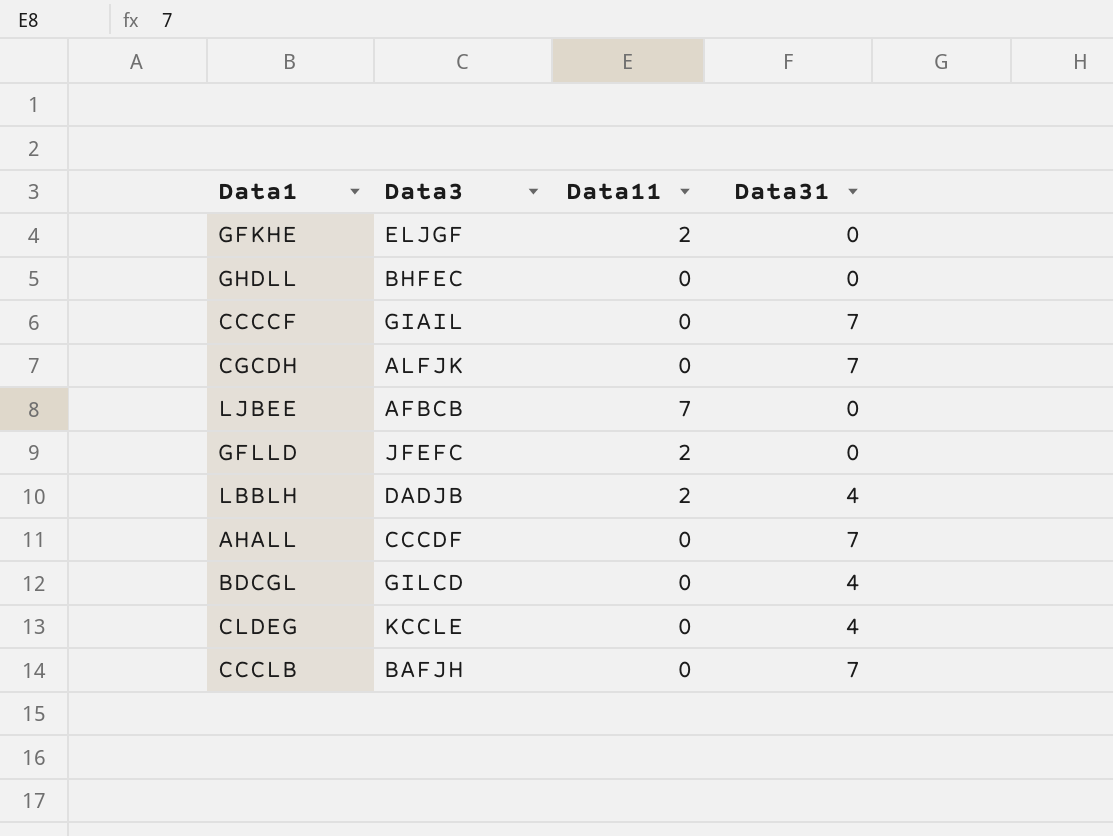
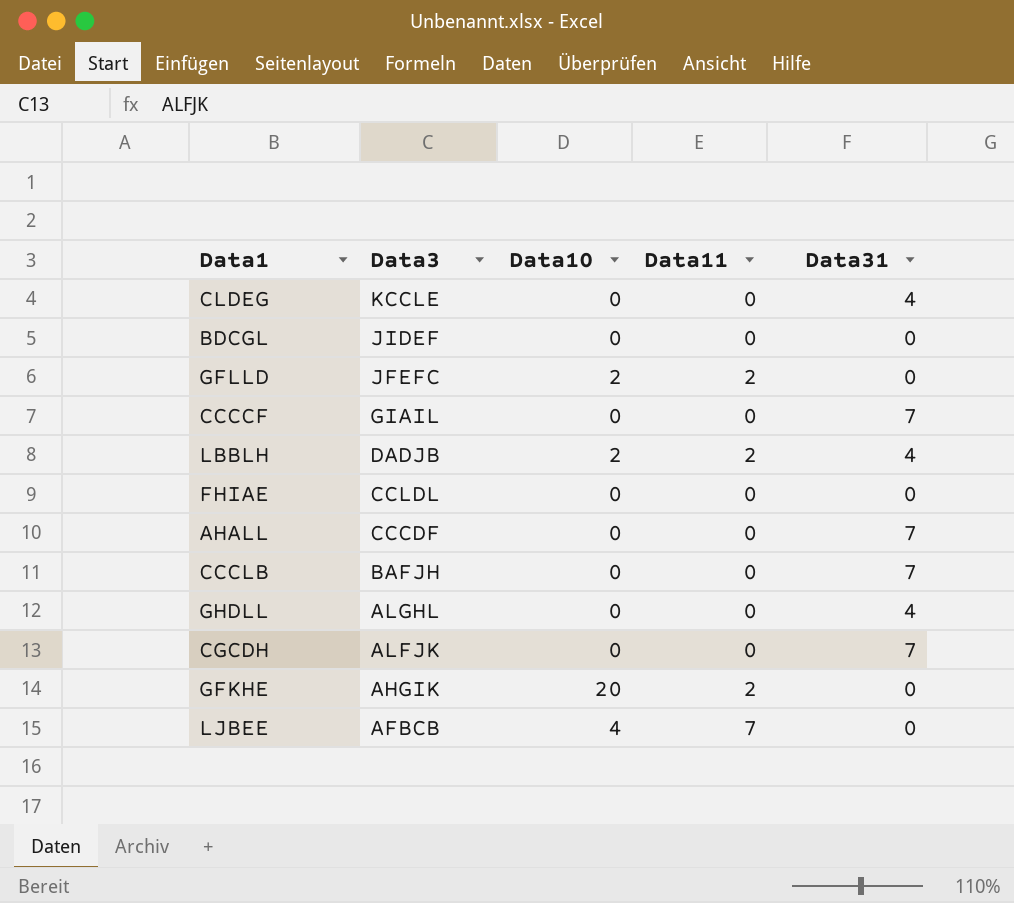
row order: none -> Data3 descending
column Data10 | position: none -> 3
BDCGL | Data3: GILCD -> JIDEF
BDCGL | Data31: 4 -> 0
row FHIAE: none -> CCLDL | 0 | 0 | 0
GHDLL | Data3: BHFEC -> ALGHL
GHDLL | Data31: 0 -> 4
GFKHE | Data3: ELJGF -> AHGIK

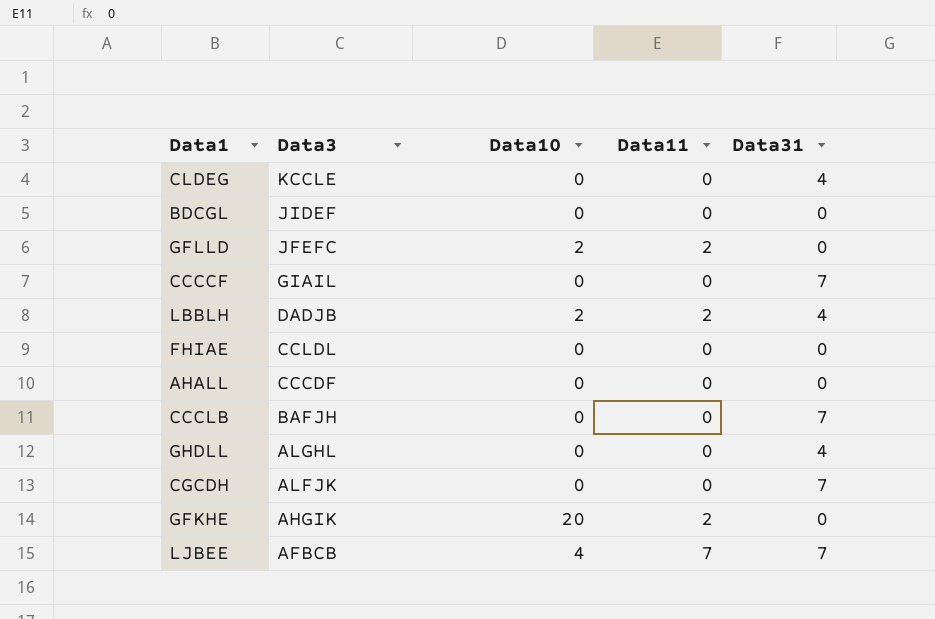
AHALL | Data31: 7 -> 0
LJBEE | Data31: 0 -> 7

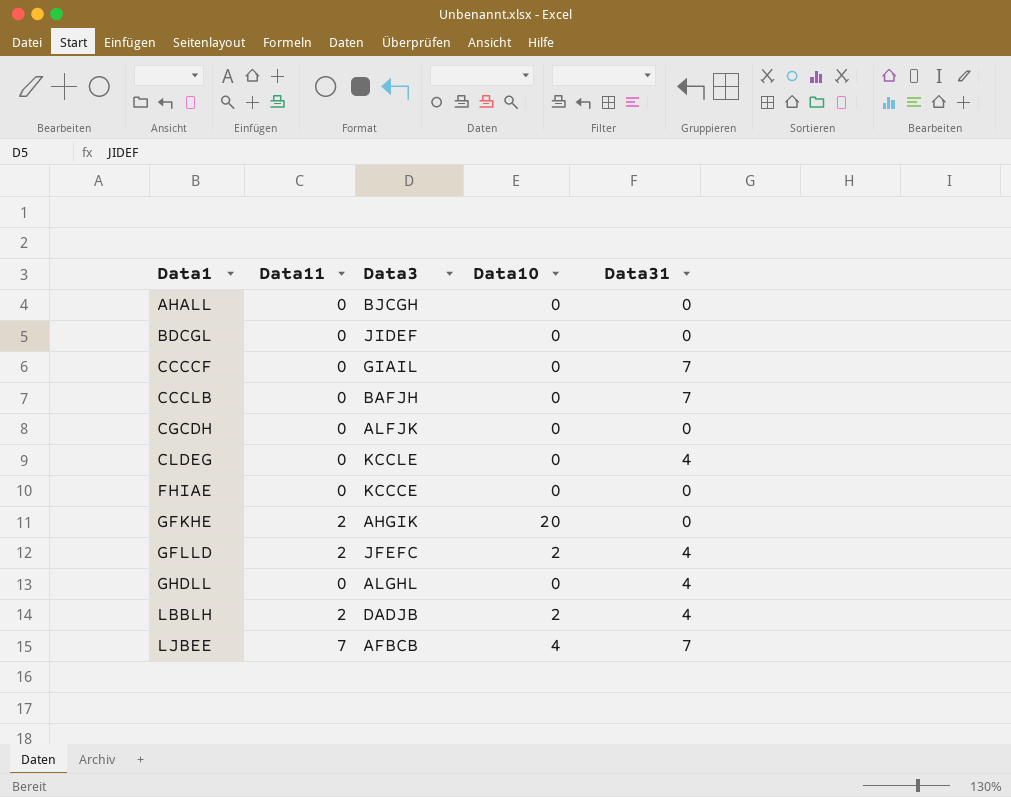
row order: Data3 descending -> Data1 ascending
column Data11 | position: 4 -> 2
AHALL | Data3: CCCDF -> BJCGH
CGCDH | Data31: 7 -> 0
FHIAE | Data3: CCLDL -> KCCCE
GFLLD | Data31: 0 -> 4

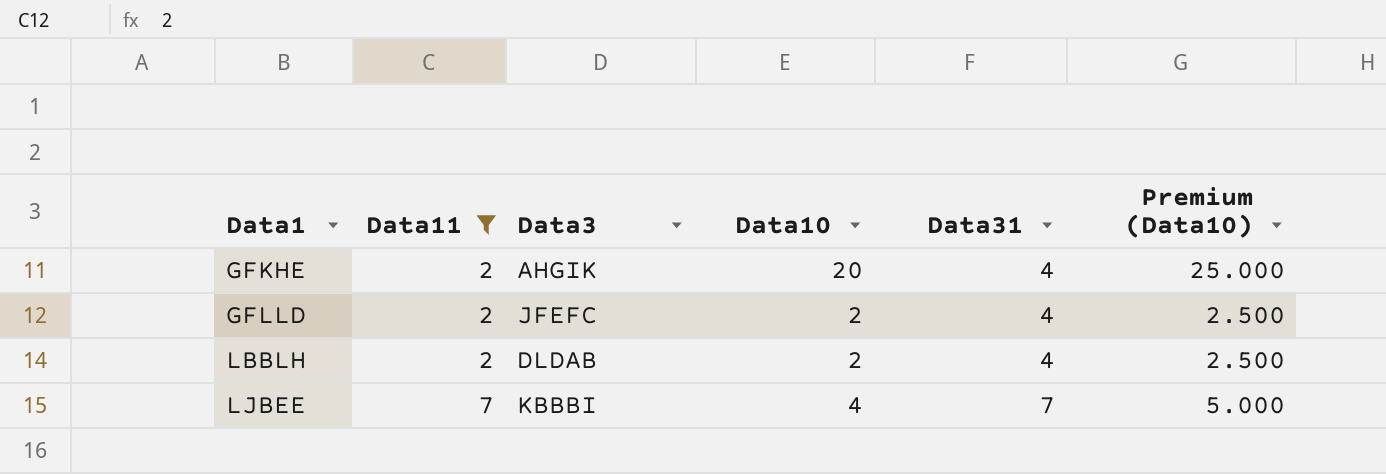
filter: none -> Data11 != 0
column Premium (Data10) | formula: none -> [Data10] * 1.25
GFKHE | Data31: 0 -> 4
LBBLH | Data3: DADJB -> DLDAB
LJBEE | Data3: AFBCB -> KBBBI

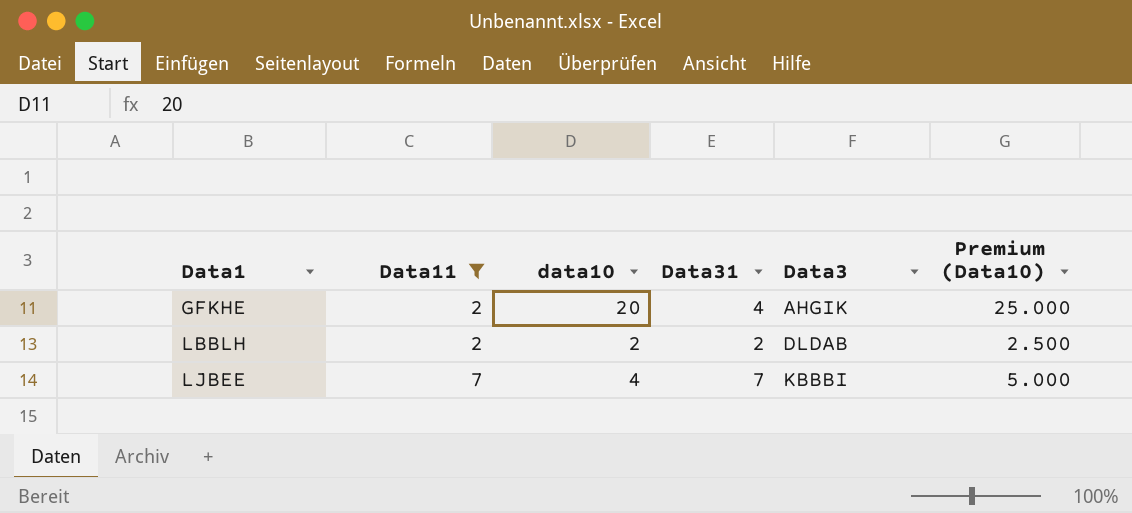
column name: Data10 -> data10
column Data3 | position: 3 -> 5
row GFLLD: 2 | JFEFC | 2 | 4 | 2.500 -> none
LBBLH | Data31: 4 -> 2

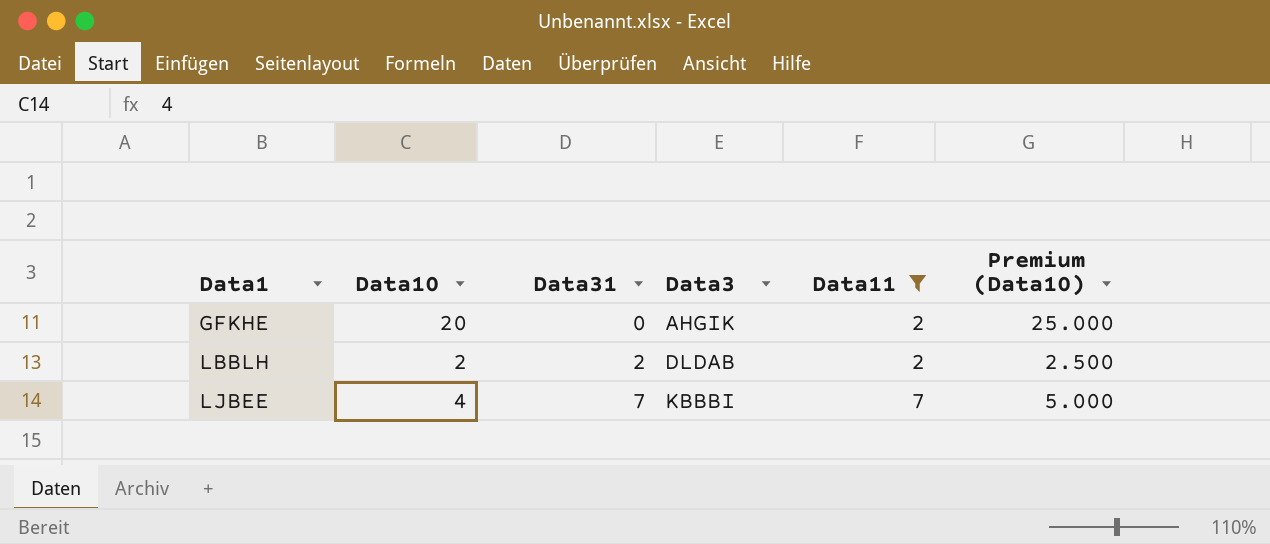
column name: data10 -> Data10
column Data11 | position: 2 -> 5
GFKHE | Data31: 4 -> 0

